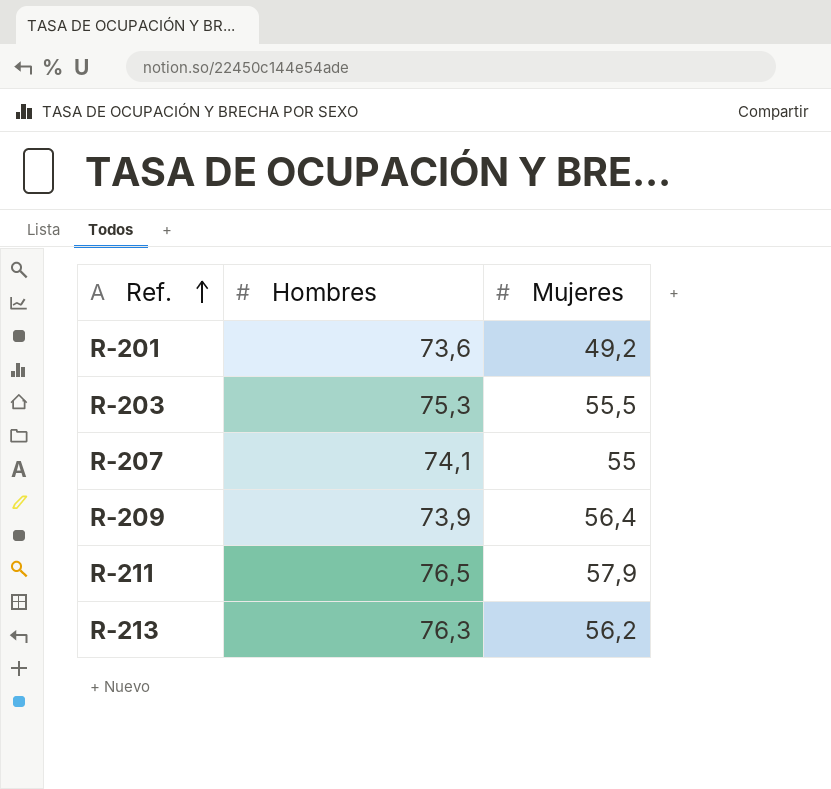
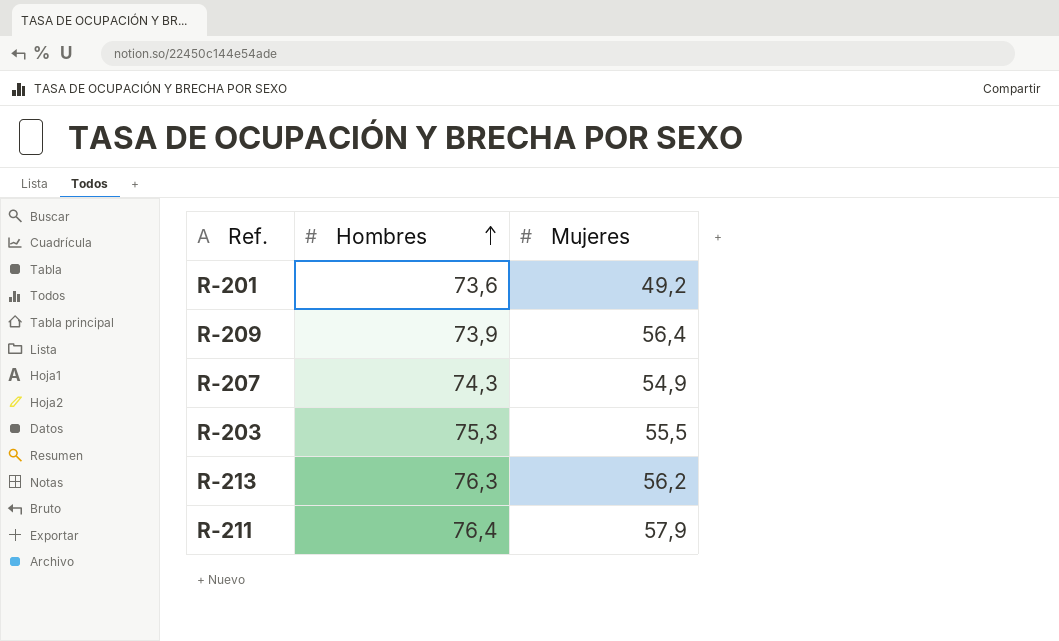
row order: Ref. ascending -> Hombres ascending
R-207 | Hombres: 74,1 -> 74,3
R-207 | Mujeres: 55 -> 54,9
R-211 | Hombres: 76,5 -> 76,4

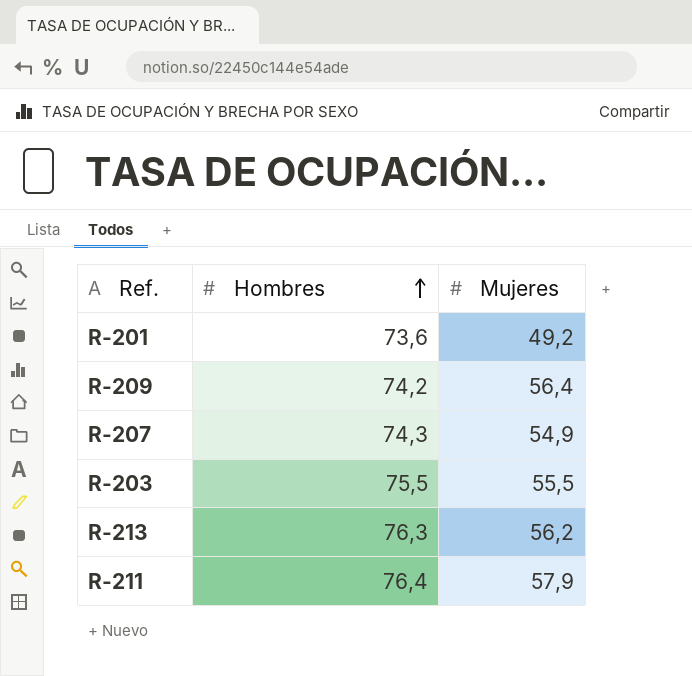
R-209 | Hombres: 73,9 -> 74,2
R-203 | Hombres: 75,3 -> 75,5

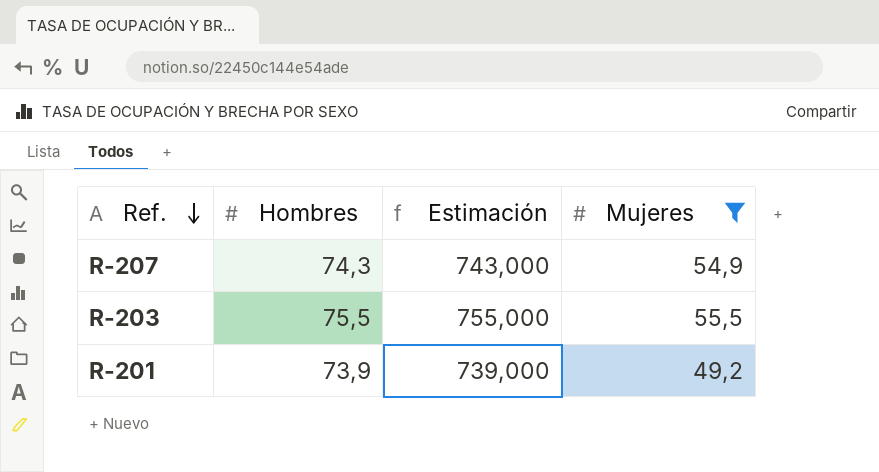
filter: none -> Mujeres <= 55,5
row order: Hombres ascending -> Ref. descending
column Estimación | formula: none -> [Hombres] * 10
R-201 | Hombres: 73,6 -> 73,9

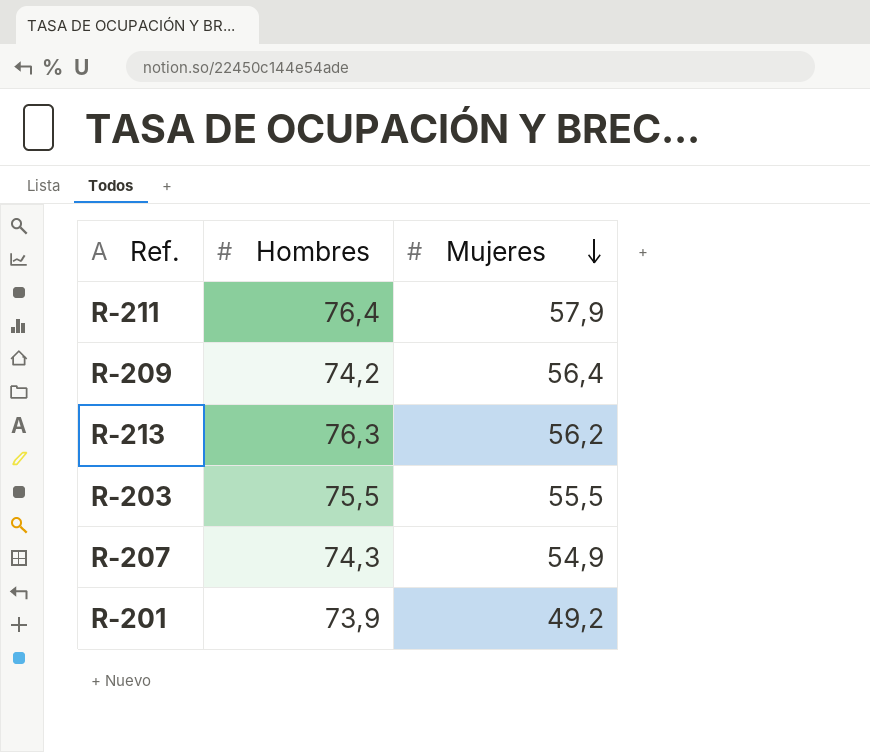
filter: Mujeres <= 55,5 -> none
row order: Ref. descending -> Mujeres descending
column Estimación | formula: [Hombres] * 10 -> none

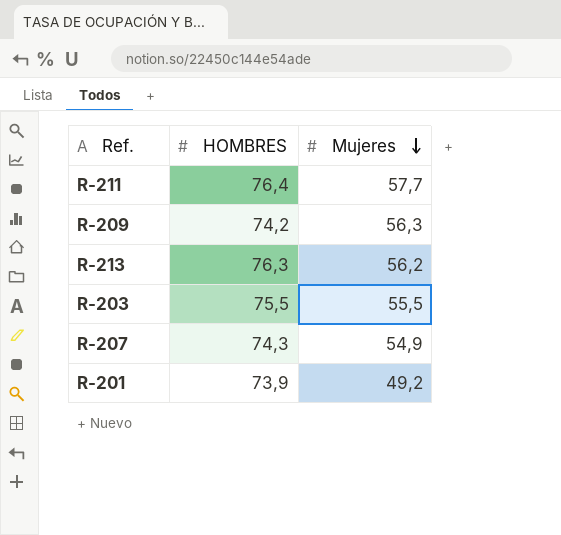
column name: Hombres -> HOMBRES
R-211 | Mujeres: 57,9 -> 57,7
R-209 | Mujeres: 56,4 -> 56,3

